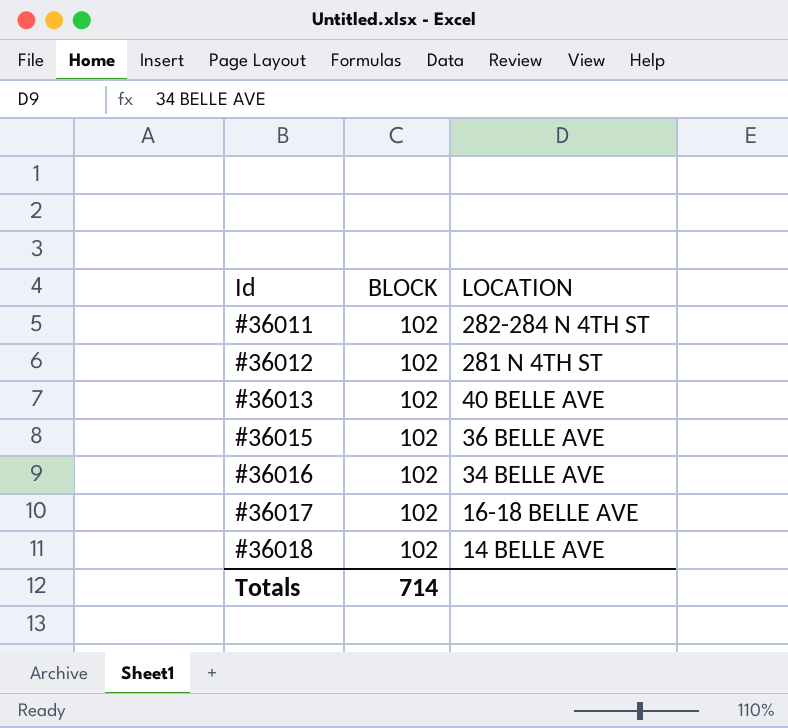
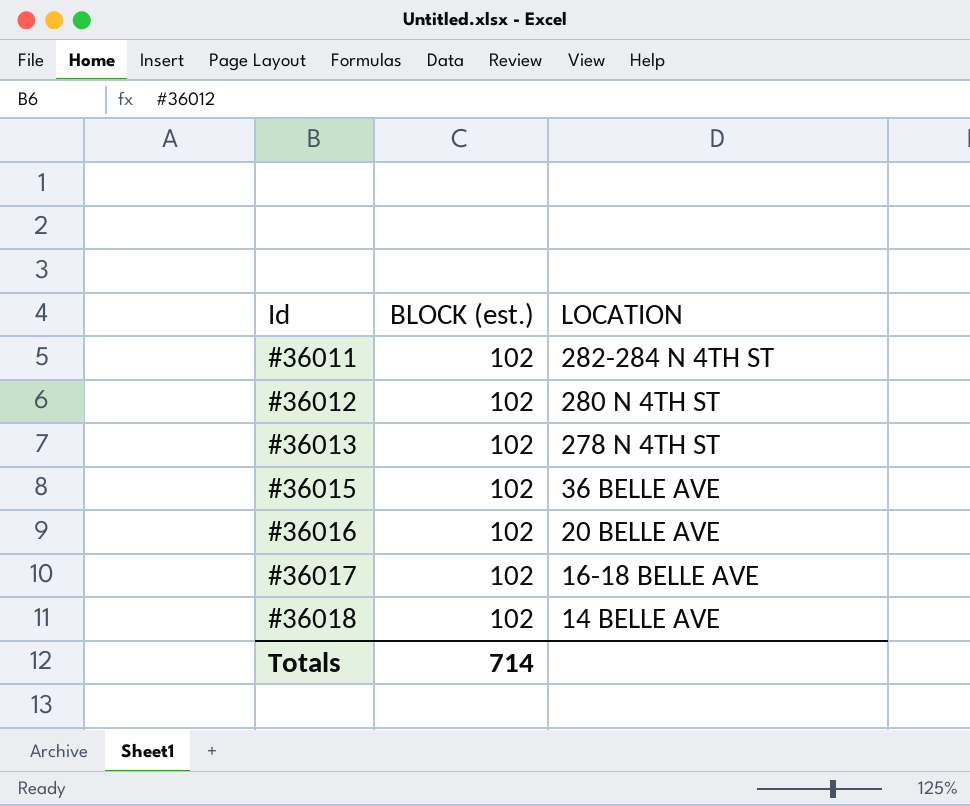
column name: BLOCK -> BLOCK (est.)
#36012 | LOCATION: 281 N 4TH ST -> 280 N 4TH ST
#36013 | LOCATION: 40 BELLE AVE -> 278 N 4TH ST
#36016 | LOCATION: 34 BELLE AVE -> 20 BELLE AVE

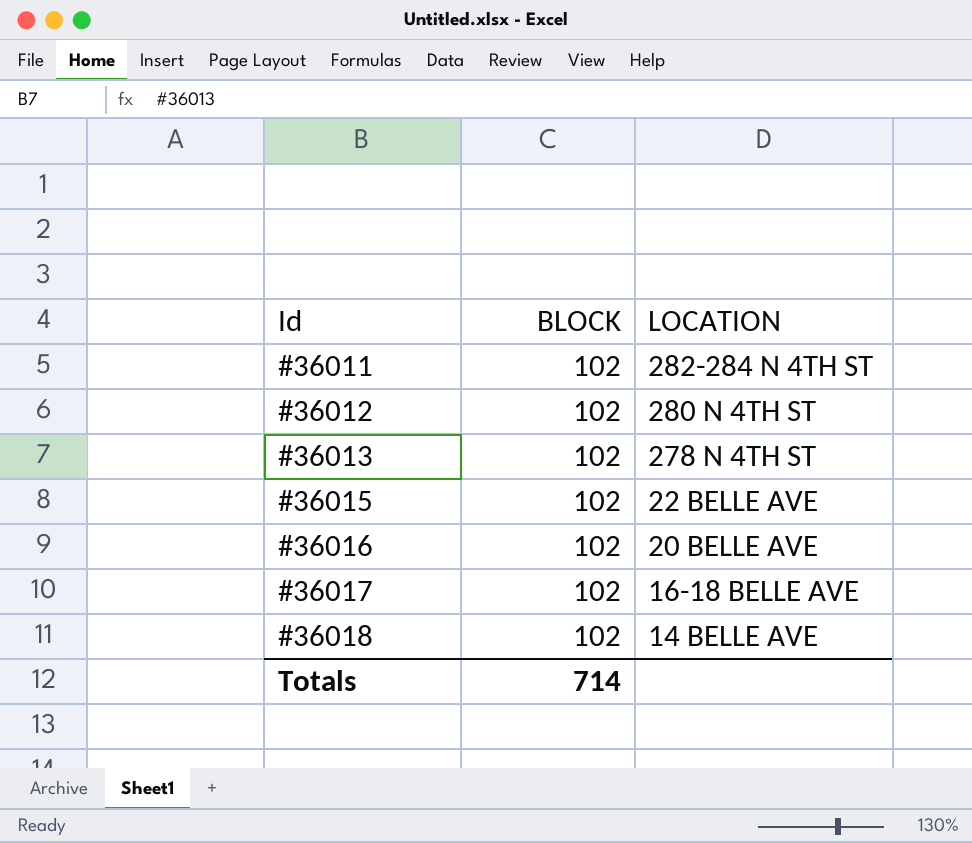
column name: BLOCK (est.) -> BLOCK
#36015 | LOCATION: 36 BELLE AVE -> 22 BELLE AVE

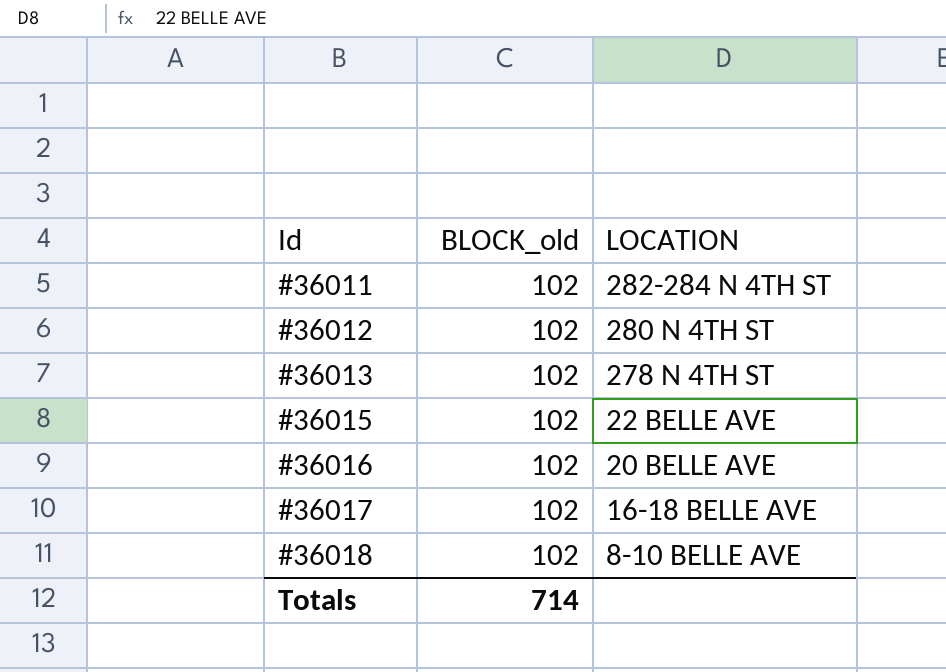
column name: BLOCK -> BLOCK_old
#36018 | LOCATION: 14 BELLE AVE -> 8-10 BELLE AVE

